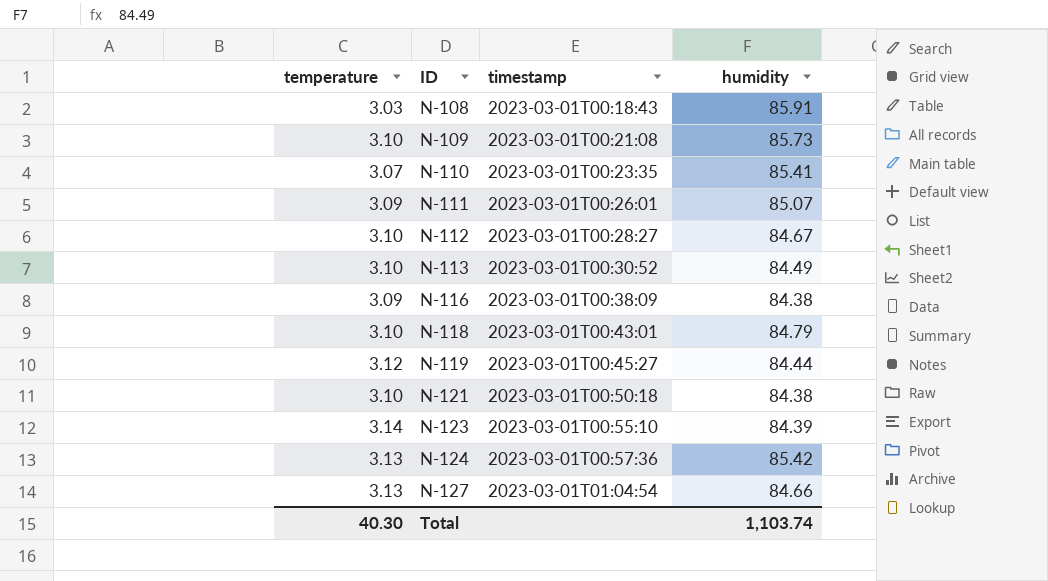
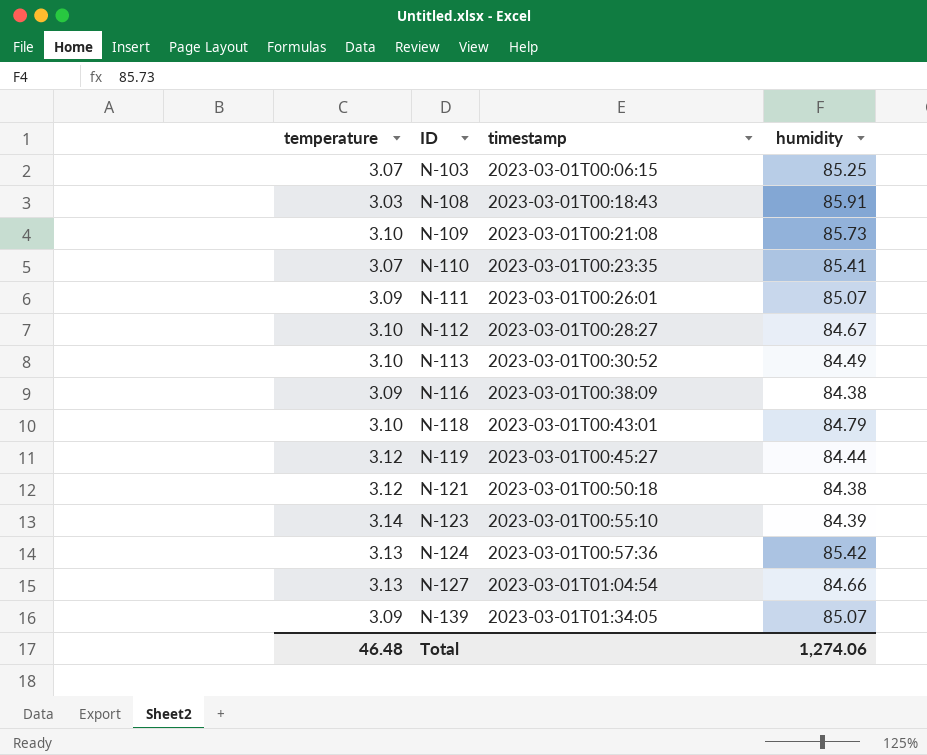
row N-103: none -> 3.07 | 2023-03-01T00:06:15 | 85.25
N-121 | temperature: 3.10 -> 3.12
row N-139: none -> 3.09 | 2023-03-01T01:34:05 | 85.07
Total | temperature: 40.30 -> 46.48
Total | humidity: 1,103.74 -> 1,274.06

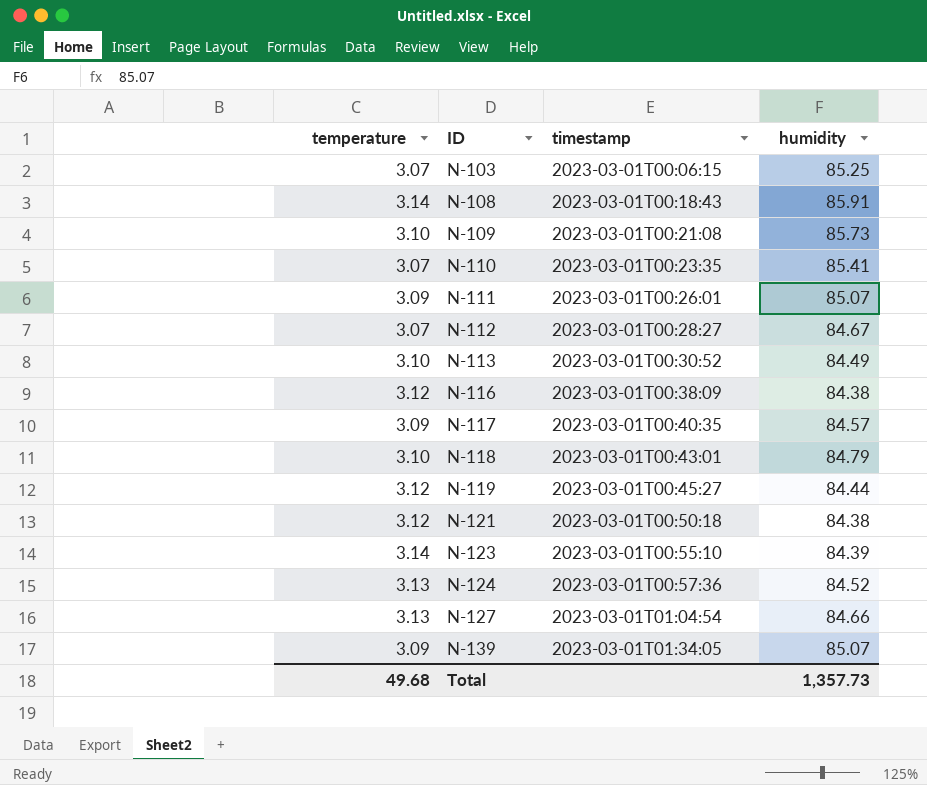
N-108 | temperature: 3.03 -> 3.14
N-112 | temperature: 3.10 -> 3.07
N-116 | temperature: 3.09 -> 3.12
row N-117: none -> 3.09 | 2023-03-01T00:40:35 | 84.57
N-124 | humidity: 85.42 -> 84.52
Total | temperature: 46.48 -> 49.68
Total | humidity: 1,274.06 -> 1,357.73

